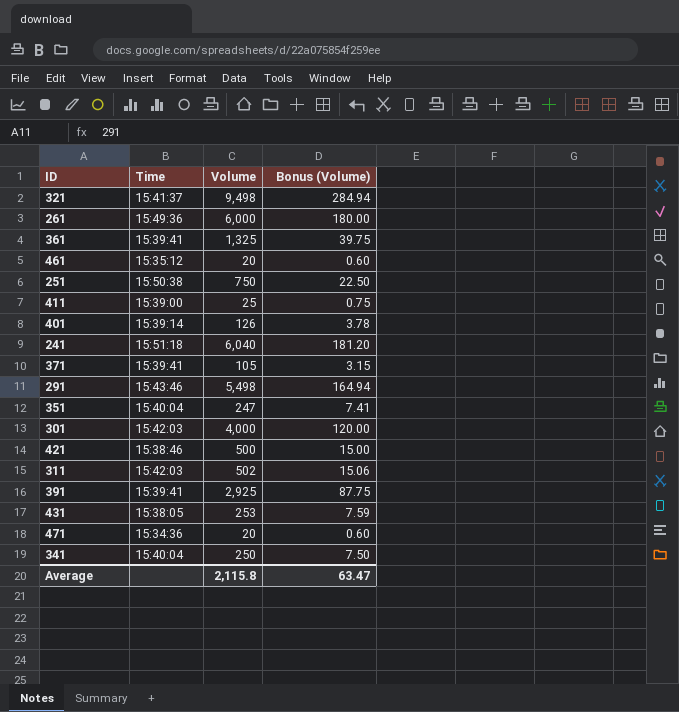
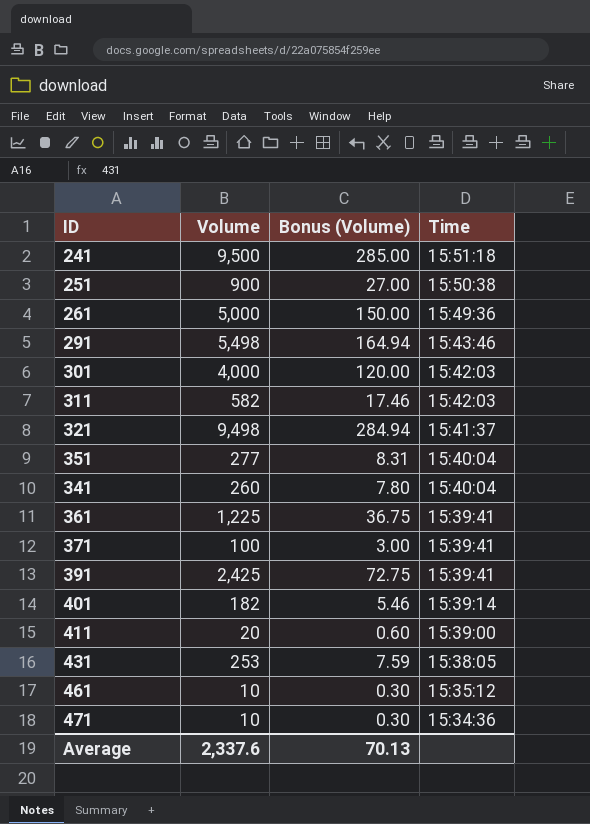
row order: none -> Time descending
column Time | position: 2 -> 4
row 421: 15:38:46 | 500 | 15.00 -> none
241 | Volume: 6,040 -> 9,500
241 | Bonus (Volume): 181.20 -> 285.00
251 | Volume: 750 -> 900
251 | Bonus (Volume): 22.50 -> 27.00
261 | Volume: 6,000 -> 5,000
261 | Bonus (Volume): 180.00 -> 150.00
311 | Volume: 502 -> 582
311 | Bonus (Volume): 15.06 -> 17.46
351 | Volume: 247 -> 277
351 | Bonus (Volume): 7.41 -> 8.31
341 | Volume: 250 -> 260
341 | Bonus (Volume): 7.50 -> 7.80
361 | Volume: 1,325 -> 1,225
361 | Bonus (Volume): 39.75 -> 36.75
371 | Volume: 105 -> 100
371 | Bonus (Volume): 3.15 -> 3.00
391 | Volume: 2,925 -> 2,425
391 | Bonus (Volume): 87.75 -> 72.75
401 | Volume: 126 -> 182
401 | Bonus (Volume): 3.78 -> 5.46
411 | Volume: 25 -> 20
411 | Bonus (Volume): 0.75 -> 0.60
461 | Volume: 20 -> 10
461 | Bonus (Volume): 0.60 -> 0.30
471 | Volume: 20 -> 10
471 | Bonus (Volume): 0.60 -> 0.30
Average | Volume: 2,115.8 -> 2,337.6
Average | Bonus (Volume): 63.47 -> 70.13

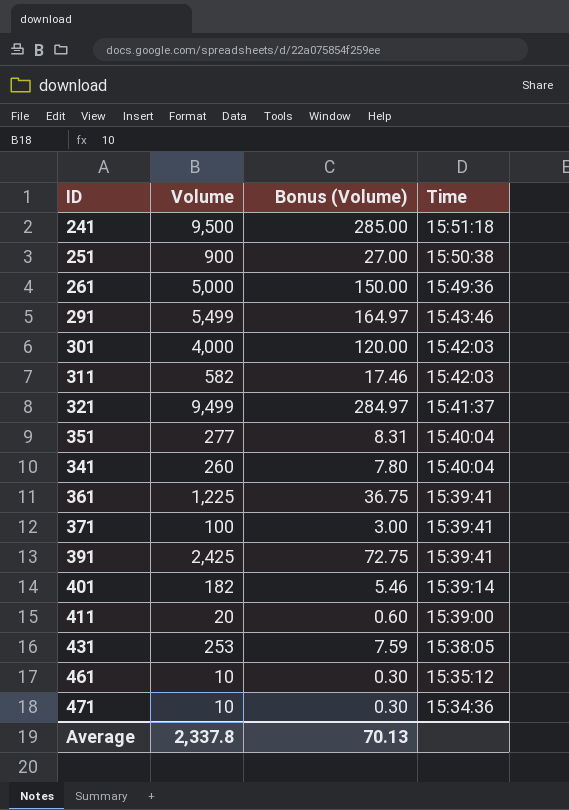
291 | Volume: 5,498 -> 5,499
291 | Bonus (Volume): 164.94 -> 164.97
321 | Volume: 9,498 -> 9,499
321 | Bonus (Volume): 284.94 -> 284.97
Average | Volume: 2,337.6 -> 2,337.8

